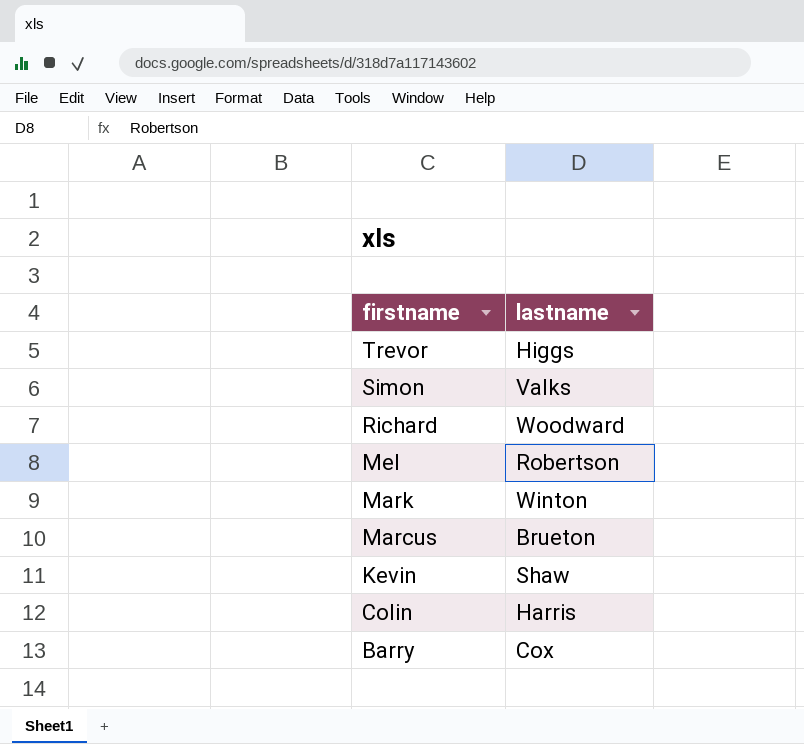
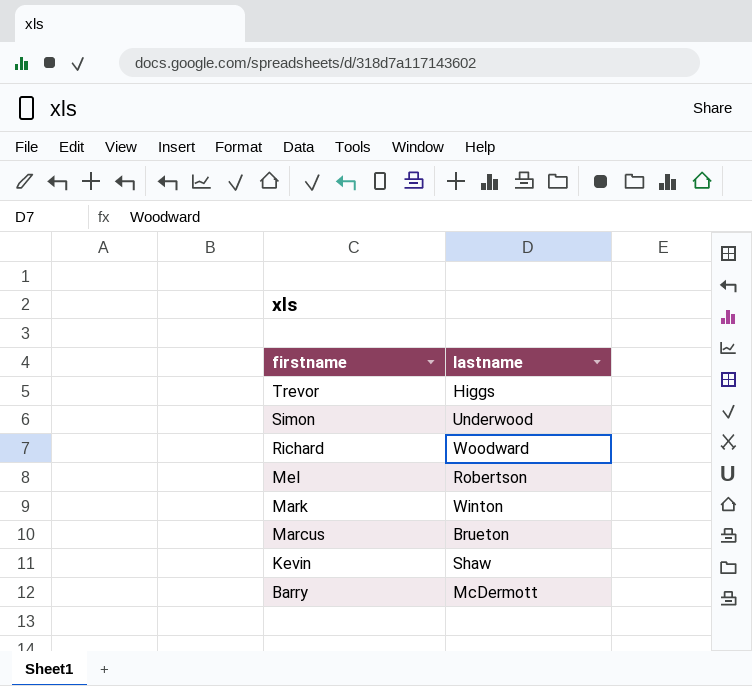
row Colin: Harris -> none
Simon | lastname: Valks -> Underwood
Barry | lastname: Cox -> McDermott

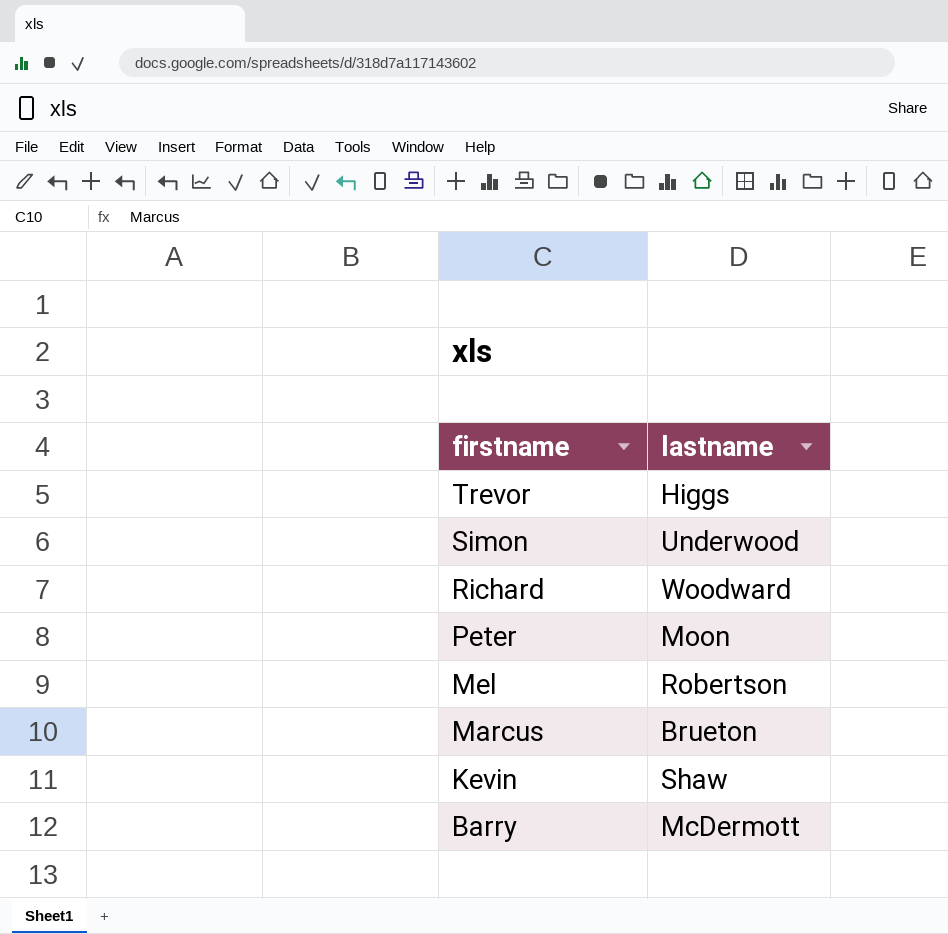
row Mark: Winton -> none
row Peter: none -> Moon

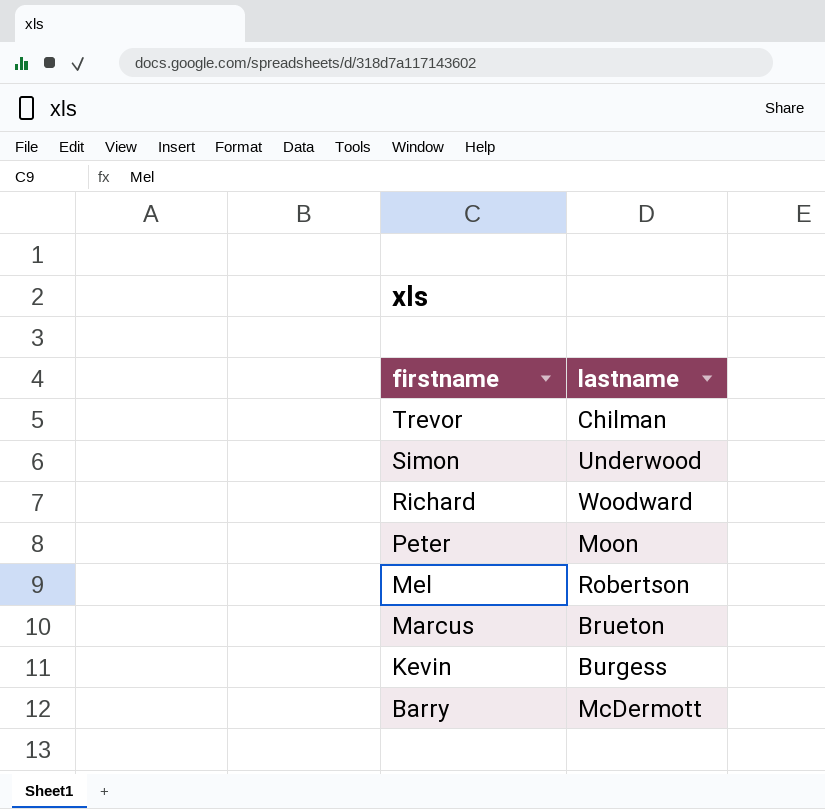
Trevor | lastname: Higgs -> Chilman
Kevin | lastname: Shaw -> Burgess

